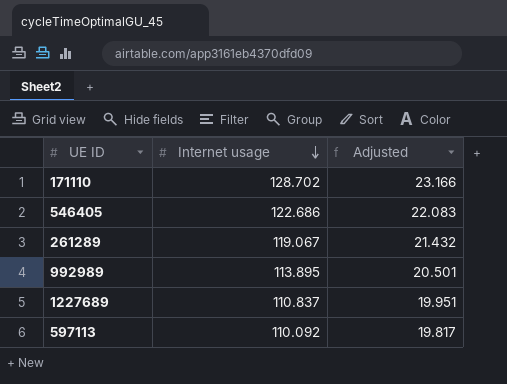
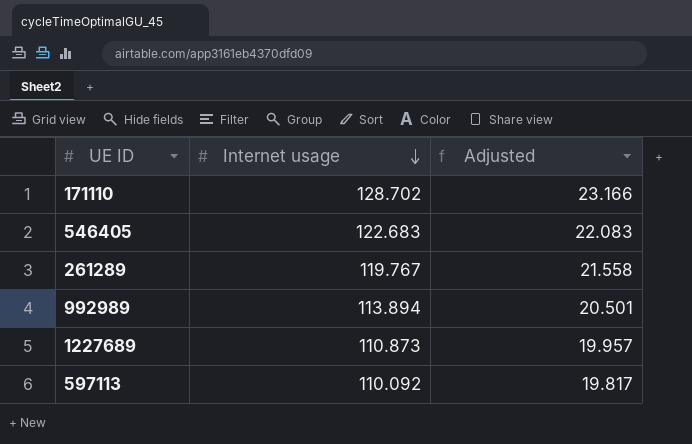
546405 | Internet usage: 122.686 -> 122.683
261289 | Internet usage: 119.067 -> 119.767
261289 | Adjusted: 21.432 -> 21.558
992989 | Internet usage: 113.895 -> 113.894
1227689 | Internet usage: 110.837 -> 110.873
1227689 | Adjusted: 19.951 -> 19.957

